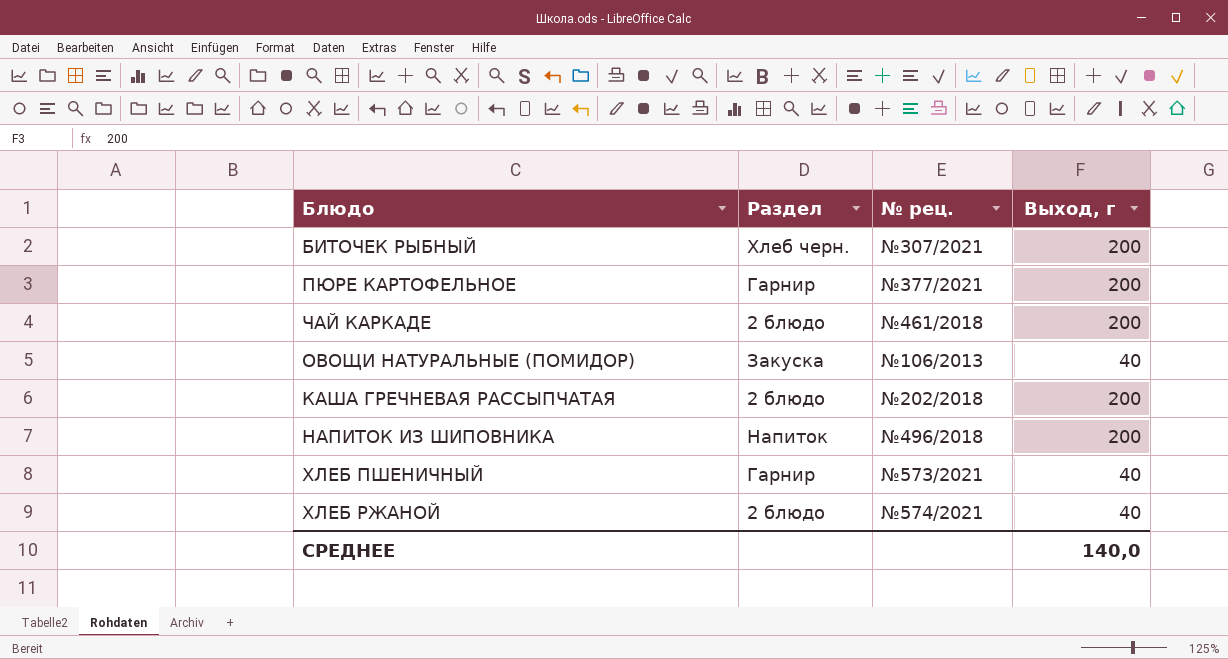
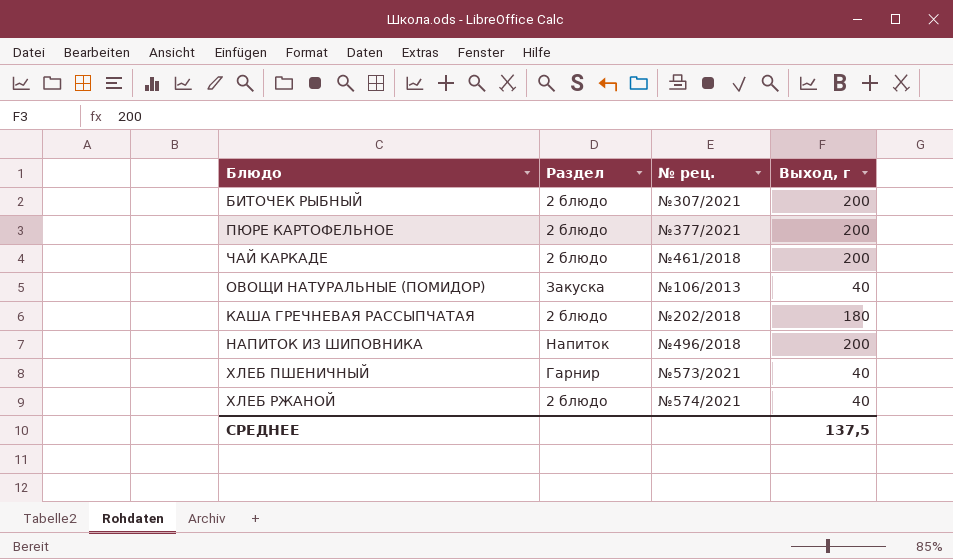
БИТОЧЕК РЫБНЫЙ | Раздел: Хлеб черн. -> 2 блюдо
ПЮРЕ КАРТОФЕЛЬНОЕ | Раздел: Гарнир -> 2 блюдо
КАША ГРЕЧНЕВАЯ РАССЫПЧАТАЯ | Выход, г: 200 -> 180
СРЕДНЕЕ | Выход, г: 140,0 -> 137,5

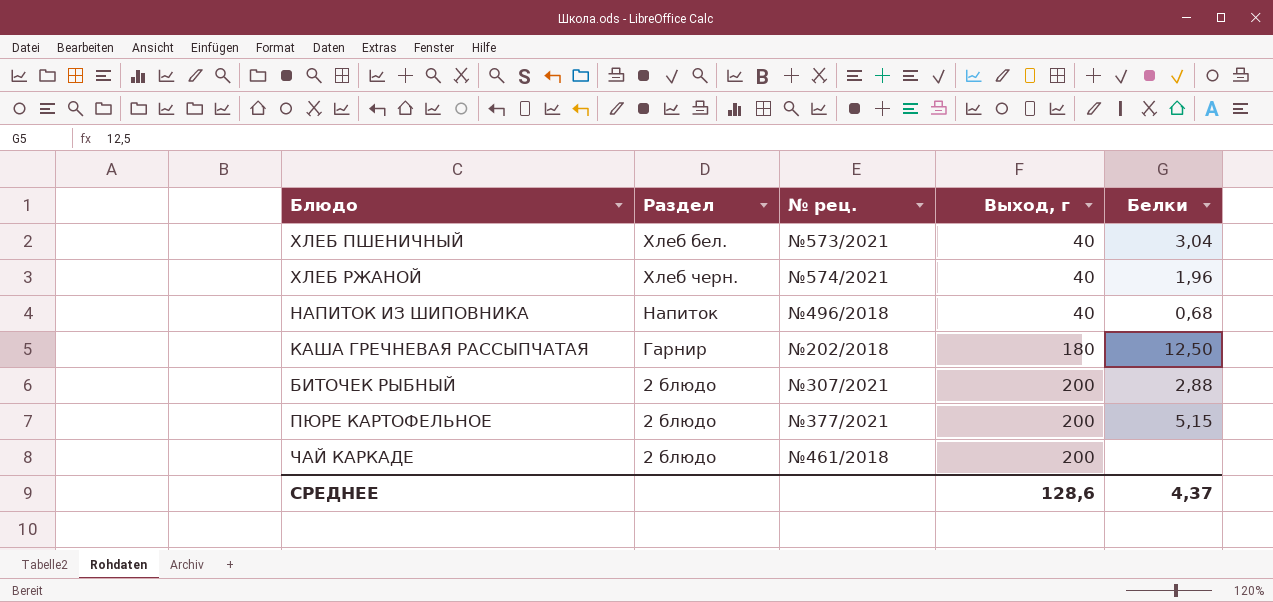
row order: none -> Выход, г ascending
column Белки | position: none -> 5
row ОВОЩИ НАТУРАЛЬНЫЕ (ПОМИДОР): Закуска | №106/2013 | 40 -> none
ХЛЕБ ПШЕНИЧНЫЙ | Раздел: Гарнир -> Хлеб бел.
ХЛЕБ РЖАНОЙ | Раздел: 2 блюдо -> Хлеб черн.
НАПИТОК ИЗ ШИПОВНИКА | Выход, г: 200 -> 40
КАША ГРЕЧНЕВАЯ РАССЫПЧАТАЯ | Раздел: 2 блюдо -> Гарнир
СРЕДНЕЕ | Выход, г: 137,5 -> 128,6

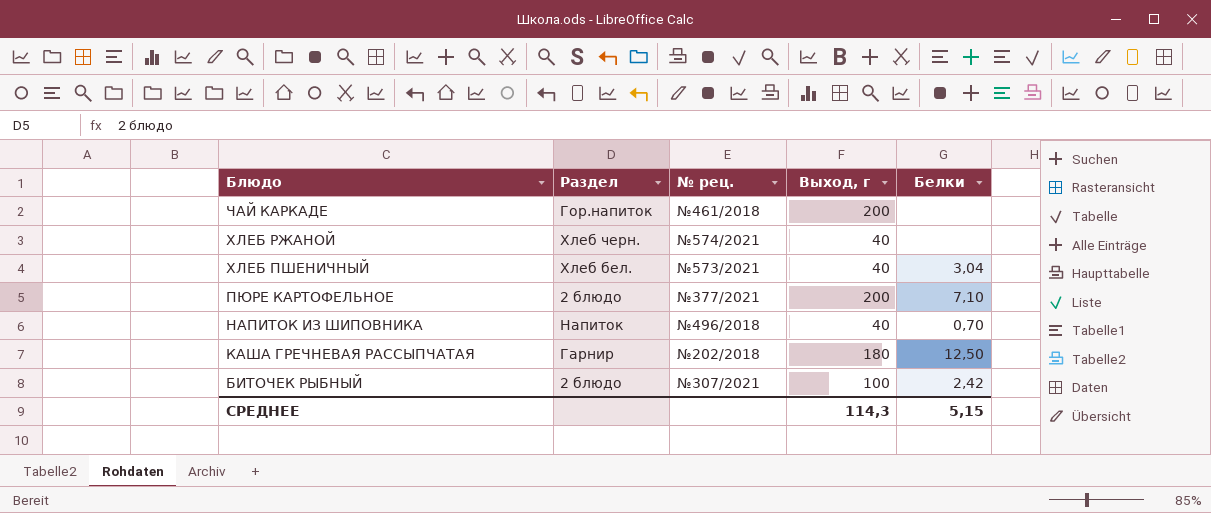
row order: Выход, г ascending -> Блюдо descending
ЧАЙ КАРКАДЕ | Раздел: 2 блюдо -> Гор.напиток
ХЛЕБ РЖАНОЙ | Белки: 1,96 -> none
ПЮРЕ КАРТОФЕЛЬНОЕ | Белки: 5,15 -> 7,10
НАПИТОК ИЗ ШИПОВНИКА | Белки: 0,68 -> 0,70
БИТОЧЕК РЫБНЫЙ | Выход, г: 200 -> 100
БИТОЧЕК РЫБНЫЙ | Белки: 2,88 -> 2,42
СРЕДНЕЕ | Выход, г: 128,6 -> 114,3
СРЕДНЕЕ | Белки: 4,37 -> 5,15

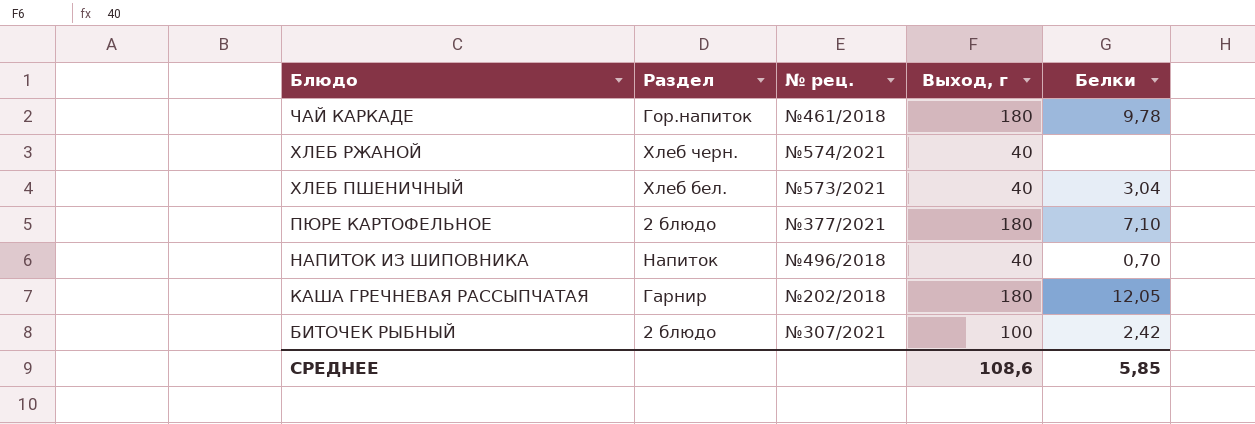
ЧАЙ КАРКАДЕ | Выход, г: 200 -> 180
ЧАЙ КАРКАДЕ | Белки: none -> 9,78
ПЮРЕ КАРТОФЕЛЬНОЕ | Выход, г: 200 -> 180
КАША ГРЕЧНЕВАЯ РАССЫПЧАТАЯ | Белки: 12,50 -> 12,05
СРЕДНЕЕ | Выход, г: 114,3 -> 108,6
СРЕДНЕЕ | Белки: 5,15 -> 5,85

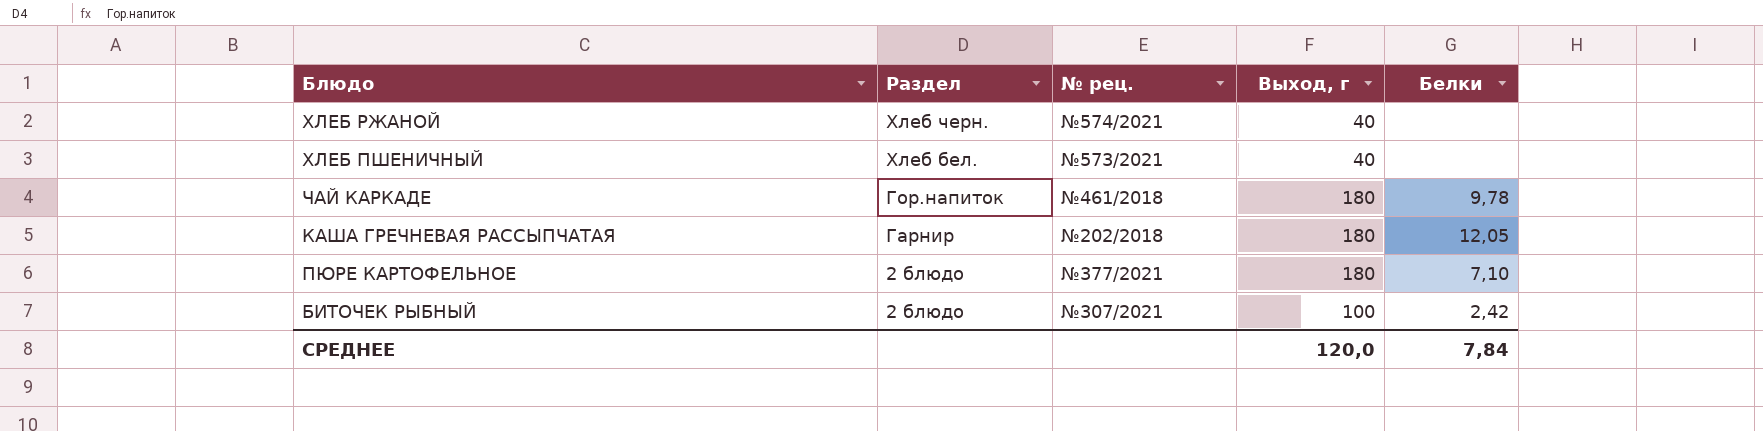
row order: Блюдо descending -> Раздел descending
row НАПИТОК ИЗ ШИПОВНИКА: Напиток | №496/2018 | 40 | 0,70 -> none
ХЛЕБ ПШЕНИЧНЫЙ | Белки: 3,04 -> none
СРЕДНЕЕ | Выход, г: 108,6 -> 120,0
СРЕДНЕЕ | Белки: 5,85 -> 7,84

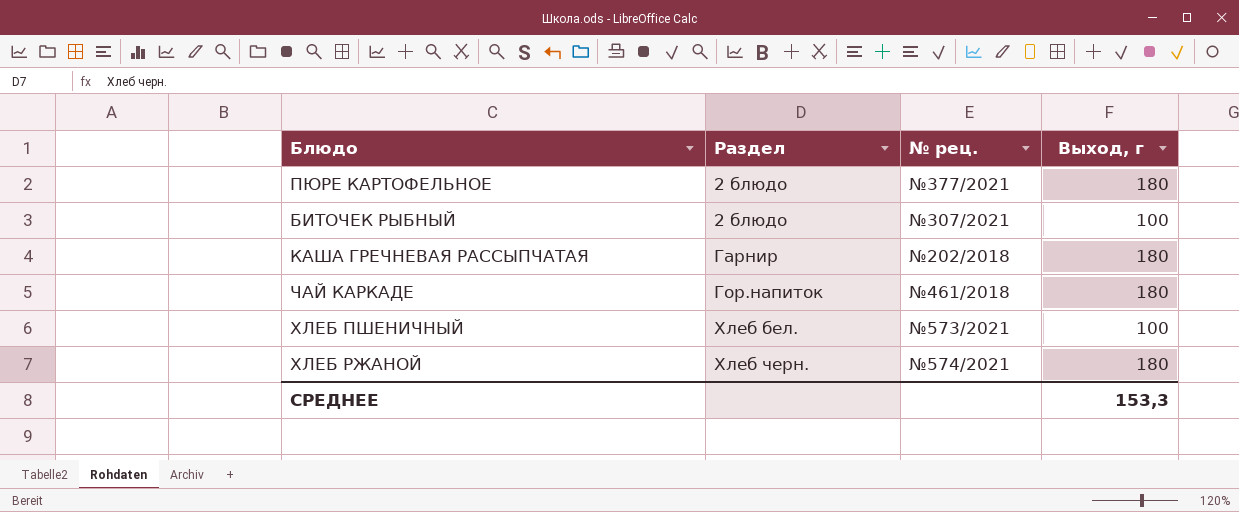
row order: Раздел descending -> Раздел ascending
column Белки | position: 5 -> none
ХЛЕБ ПШЕНИЧНЫЙ | Выход, г: 40 -> 100
ХЛЕБ РЖАНОЙ | Выход, г: 40 -> 180
СРЕДНЕЕ | Выход, г: 120,0 -> 153,3

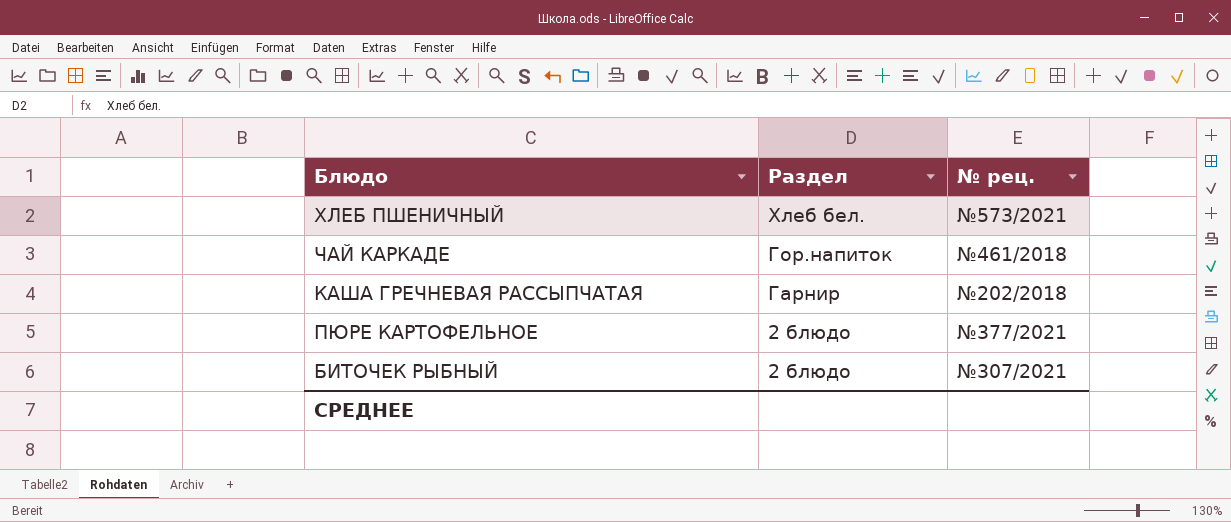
row order: Раздел ascending -> Раздел descending
column Выход, г | position: 4 -> none
row ХЛЕБ РЖАНОЙ: Хлеб черн. | №574/2021 | 180 -> none

